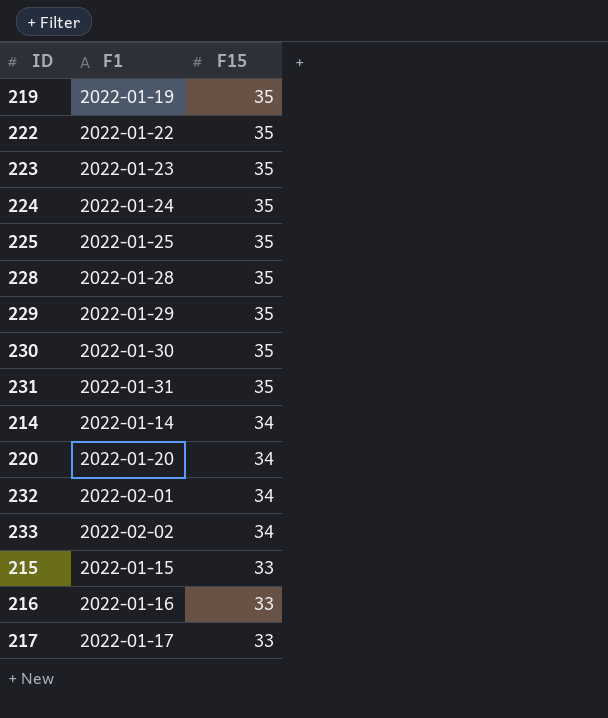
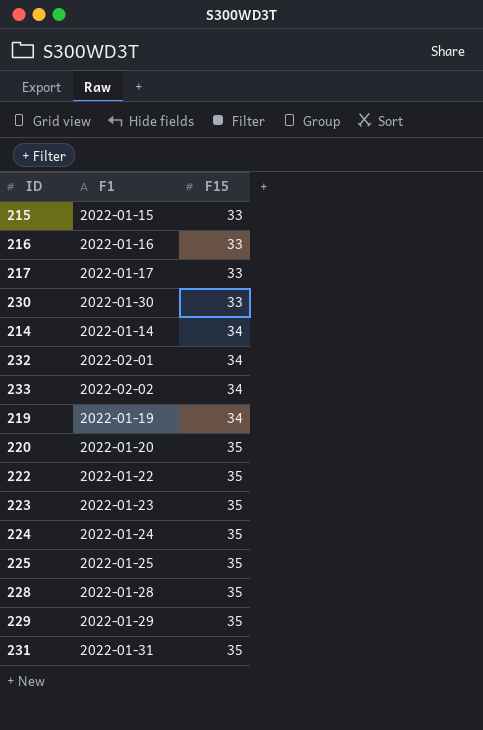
row order: F15 descending -> F15 ascending
230 | F15: 35 -> 33
219 | F15: 35 -> 34
220 | F15: 34 -> 35

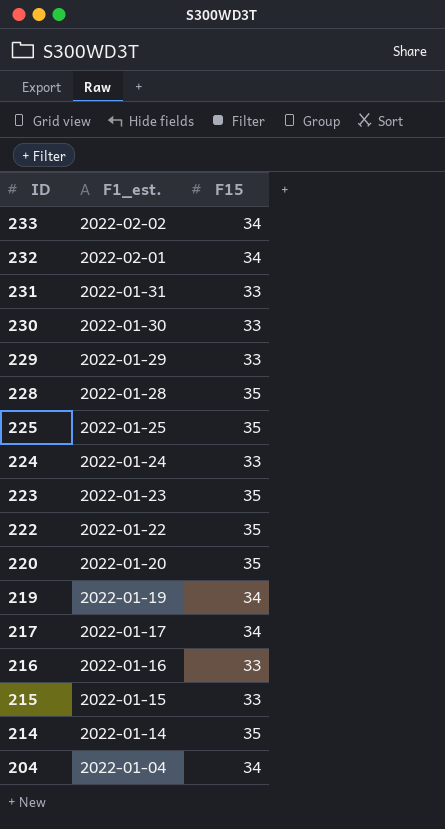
row order: F15 ascending -> ID descending
column name: F1 -> F1_est.
231 | F15: 35 -> 33
229 | F15: 35 -> 33
224 | F15: 35 -> 33
217 | F15: 33 -> 34
214 | F15: 34 -> 35
row 204: none -> 2022-01-04 | 34

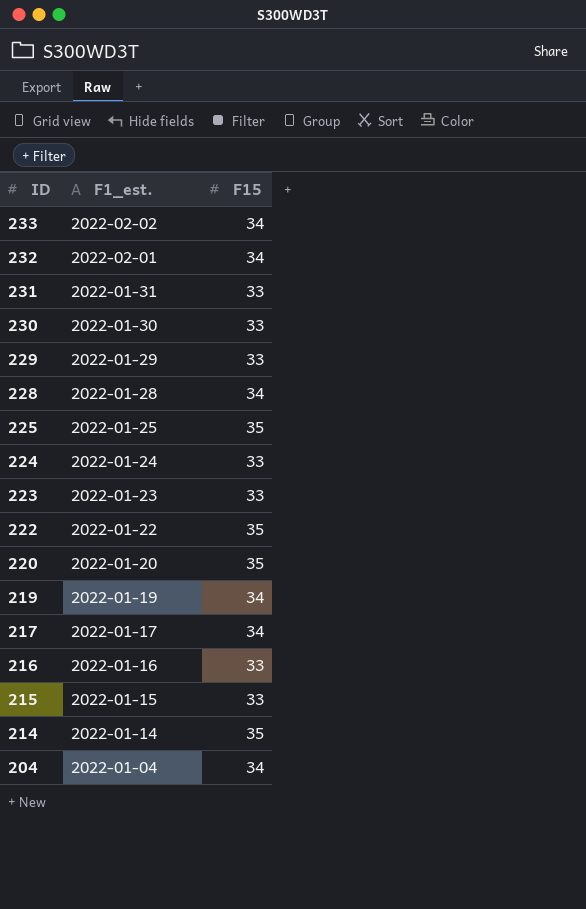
228 | F15: 35 -> 34
223 | F15: 35 -> 33

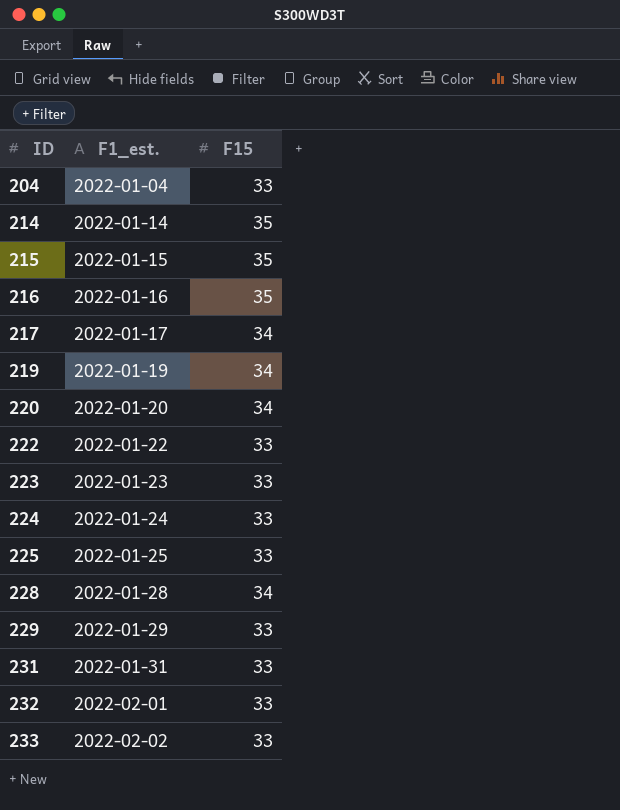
row order: ID descending -> ID ascending
row 230: 2022-01-30 | 33 -> none
204 | F15: 34 -> 33
215 | F15: 33 -> 35
216 | F15: 33 -> 35
220 | F15: 35 -> 34
222 | F15: 35 -> 33
225 | F15: 35 -> 33
232 | F15: 34 -> 33
233 | F15: 34 -> 33

